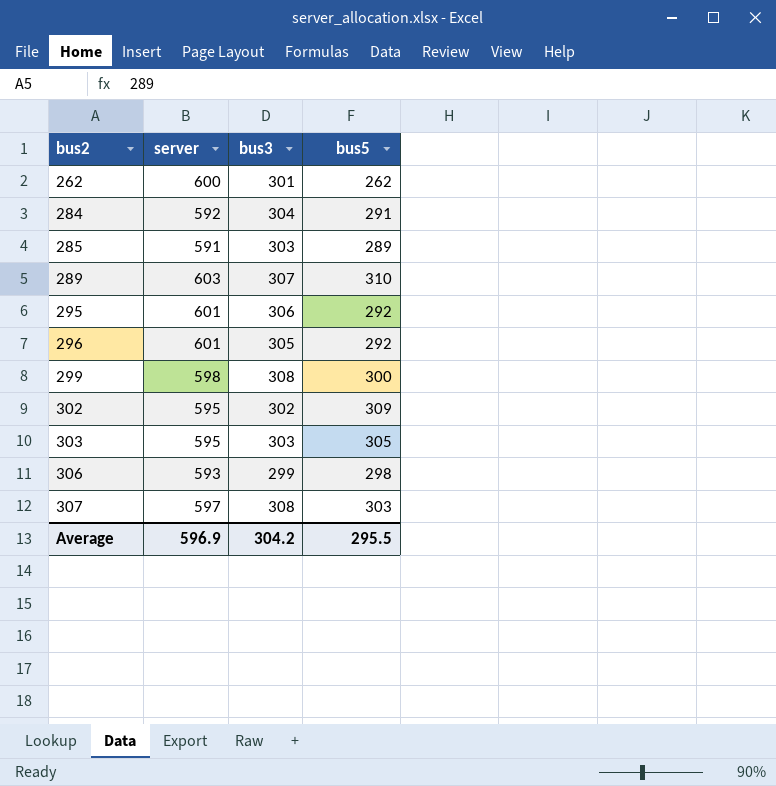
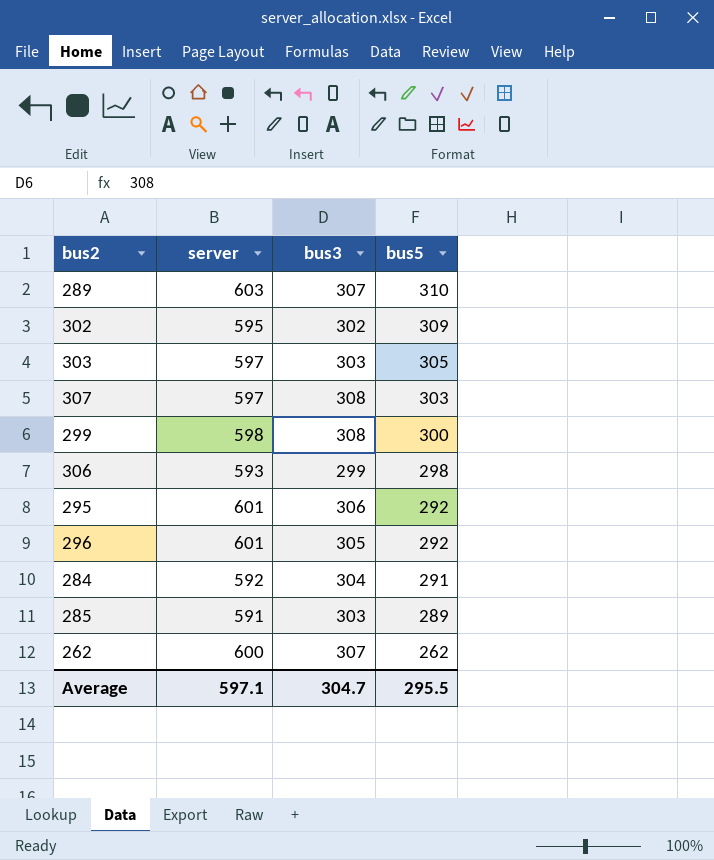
row order: bus2 ascending -> bus5 descending
303 | server: 595 -> 597
262 | bus3: 301 -> 307
Average | server: 596.9 -> 597.1
Average | bus3: 304.2 -> 304.7

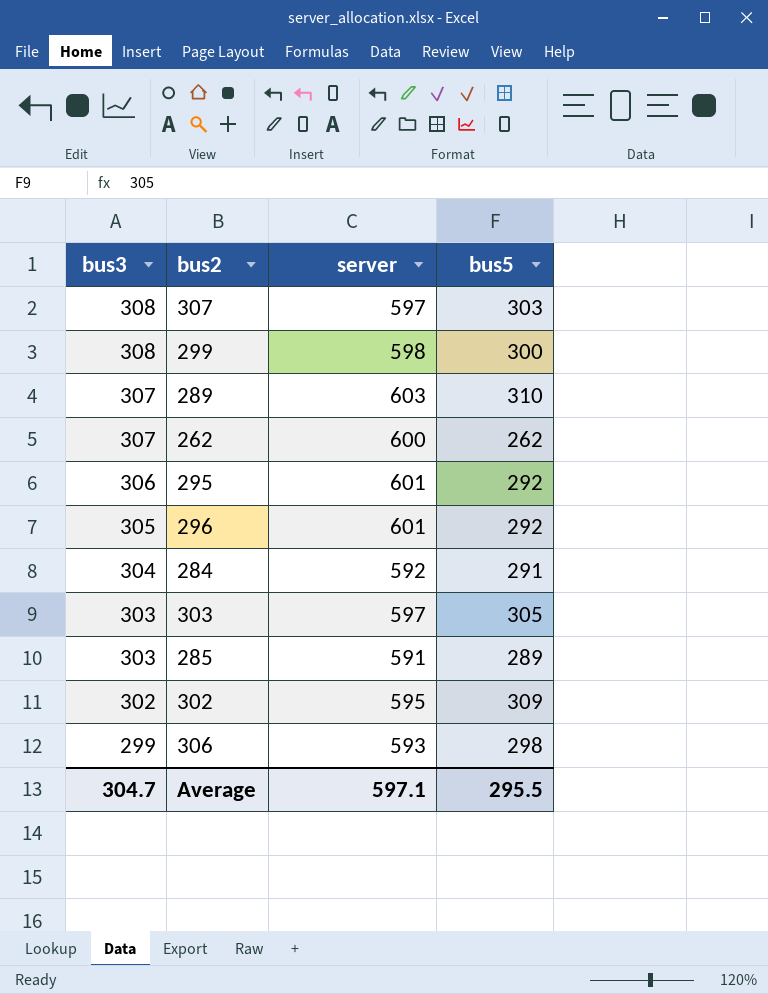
row order: bus5 descending -> bus3 descending
column bus3 | position: 3 -> 1

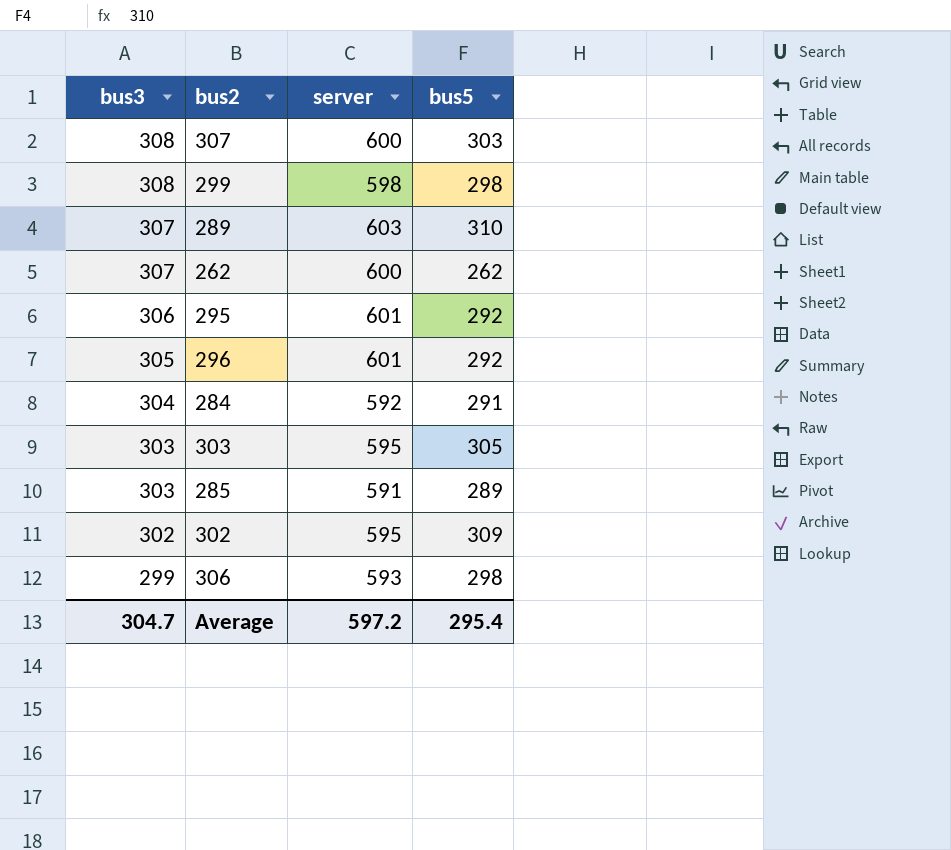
307 | server: 597 -> 600
299 | bus5: 300 -> 298
303 | server: 597 -> 595
Average | server: 597.1 -> 597.2
Average | bus5: 295.5 -> 295.4

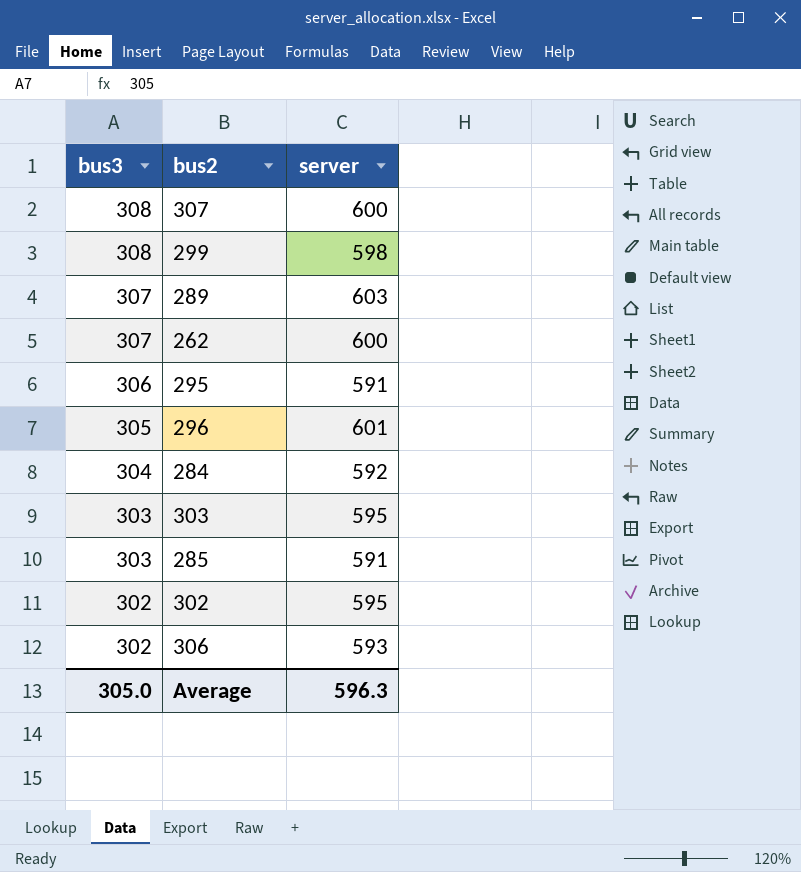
column bus5 | position: 4 -> none
295 | server: 601 -> 591
306 | bus3: 299 -> 302
Average | bus3: 304.7 -> 305.0
Average | server: 597.2 -> 596.3

